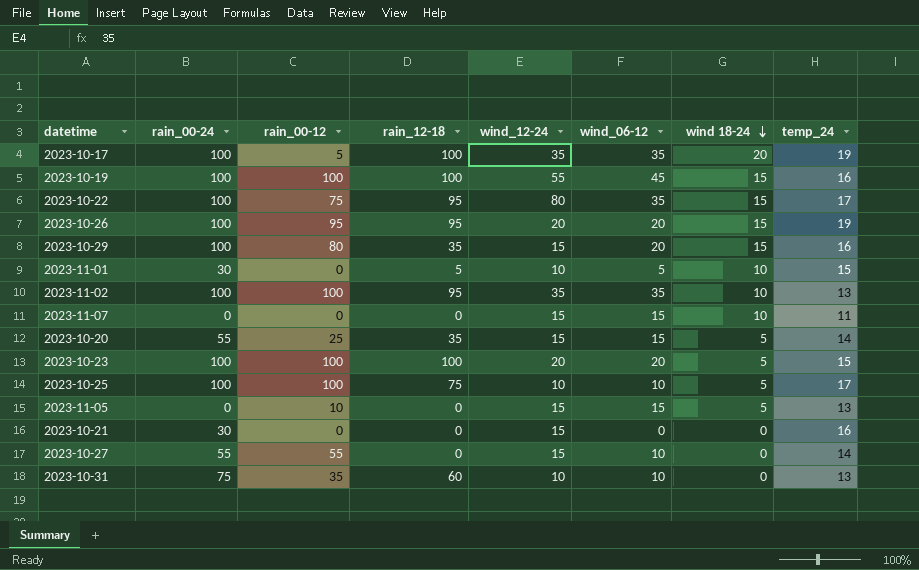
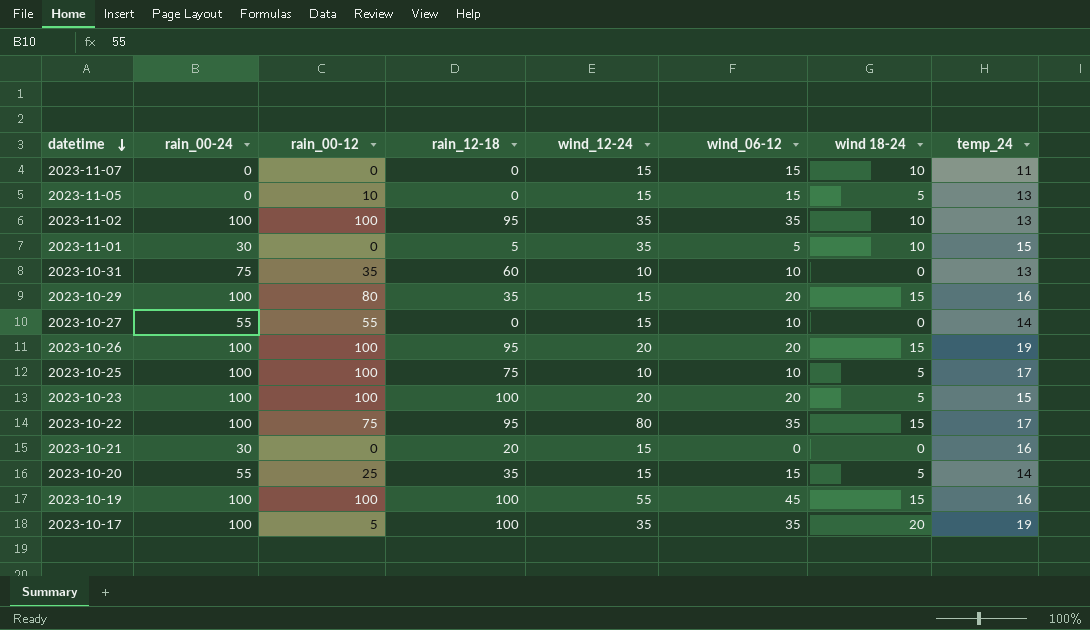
row order: wind 18-24 descending -> datetime descending
2023-11-01 | wind_12-24: 10 -> 35
2023-10-26 | rain_00-12: 95 -> 100
2023-10-21 | rain_12-18: 0 -> 20

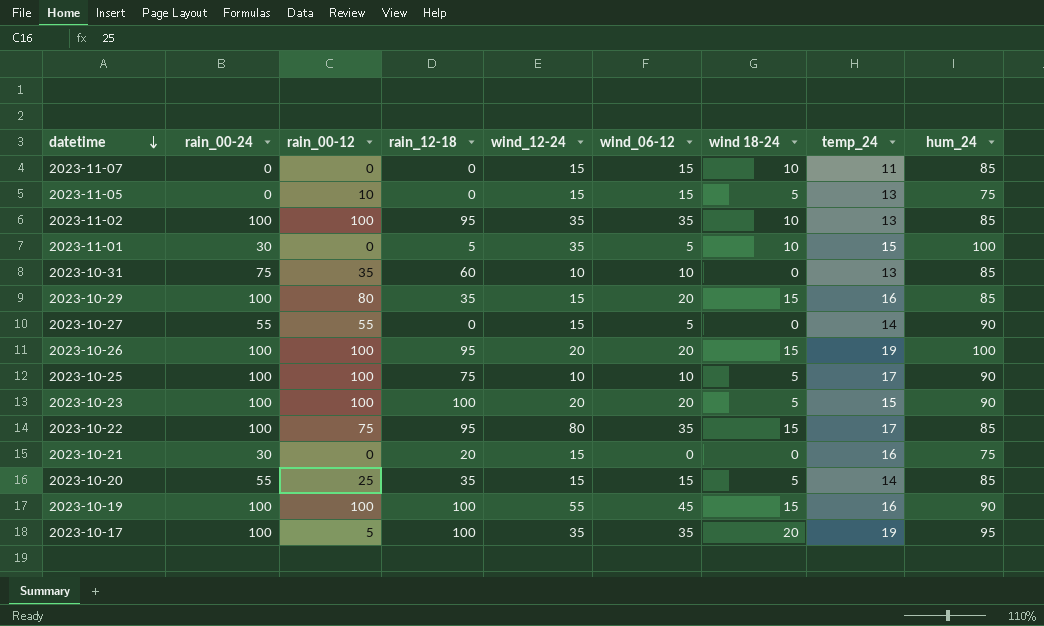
column hum_24 | position: none -> 9
2023-10-27 | wind_06-12: 10 -> 5

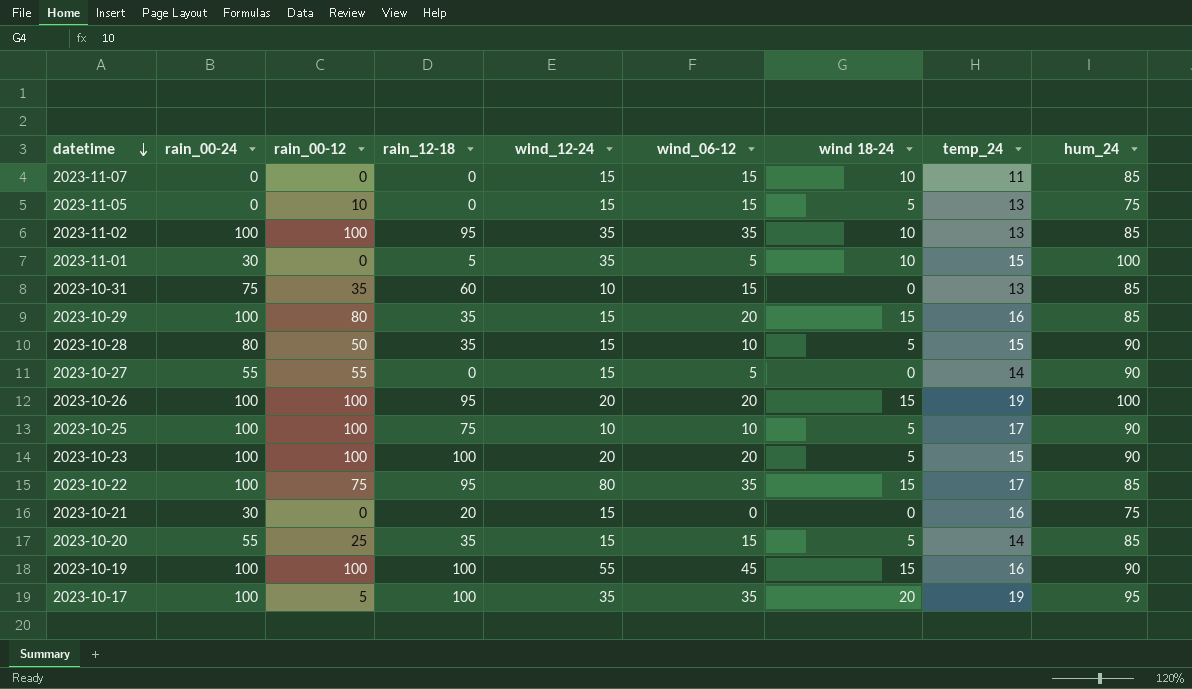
2023-10-31 | wind_06-12: 10 -> 15
row 2023-10-28: none -> 80 | 50 | 35 | 15 | 10 | 5 | 15 | 90

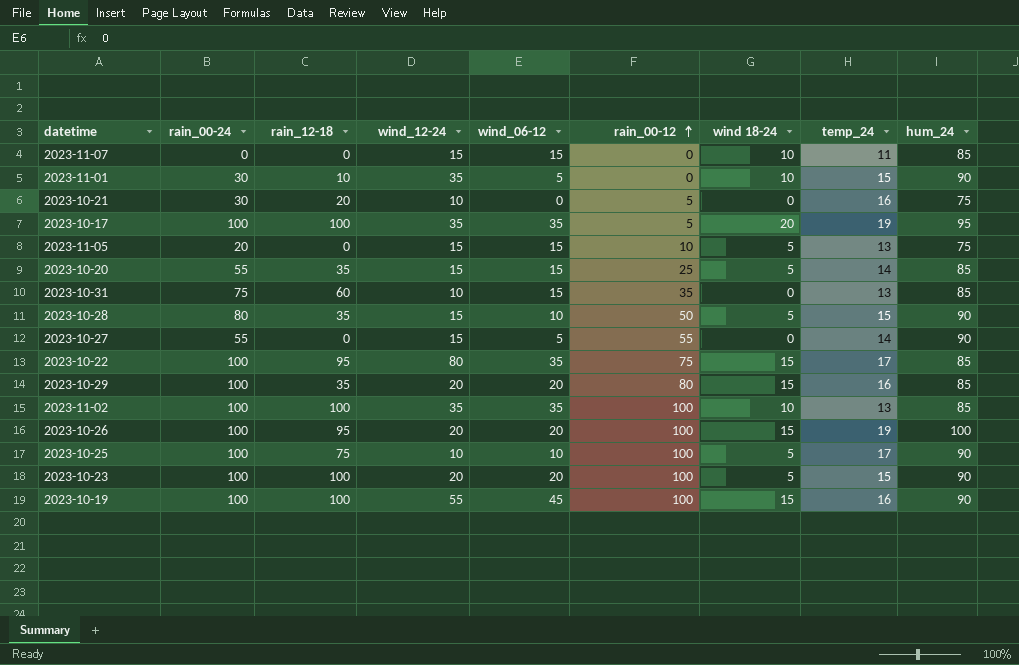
row order: datetime descending -> rain_00-12 ascending
column rain_00-12 | position: 3 -> 6
2023-11-01 | rain_12-18: 5 -> 10
2023-11-01 | hum_24: 100 -> 90
2023-10-21 | wind_12-24: 15 -> 10
2023-10-21 | rain_00-12: 0 -> 5
2023-11-05 | rain_00-24: 0 -> 20
2023-10-29 | wind_12-24: 15 -> 20
2023-11-02 | rain_12-18: 95 -> 100

